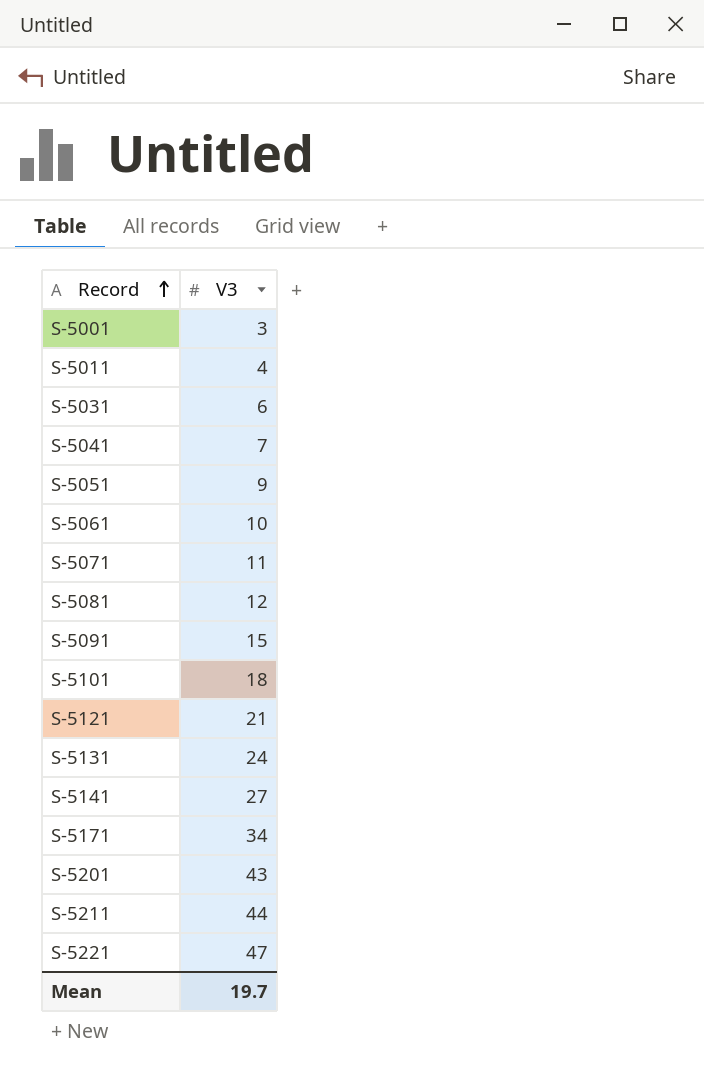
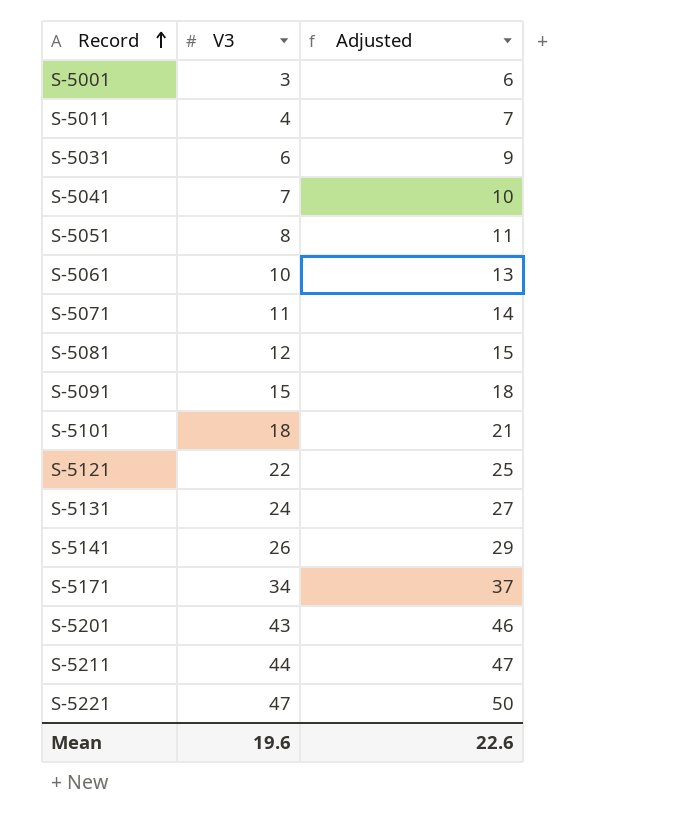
column Adjusted | formula: none -> [V3] + 3
S-5051 | V3: 9 -> 8
S-5121 | V3: 21 -> 22
S-5141 | V3: 27 -> 26
Mean | V3: 19.7 -> 19.6

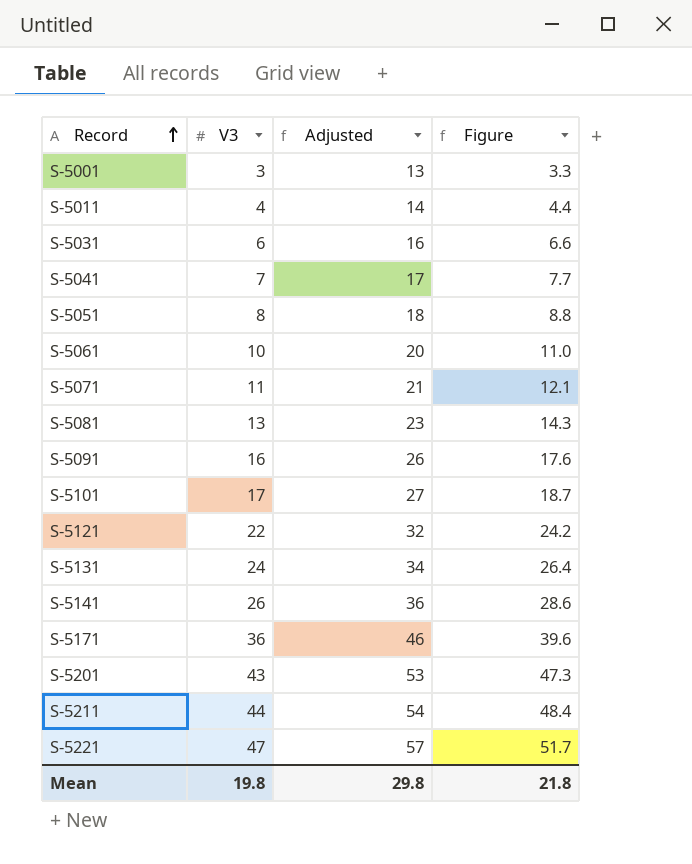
column Adjusted | formula: [V3] + 3 -> [V3] + 10
column Figure | formula: none -> [V3] * 1.1
S-5081 | V3: 12 -> 13
S-5091 | V3: 15 -> 16
S-5101 | V3: 18 -> 17
S-5171 | V3: 34 -> 36
Mean | V3: 19.6 -> 19.8
Mean | Adjusted: 22.6 -> 29.8

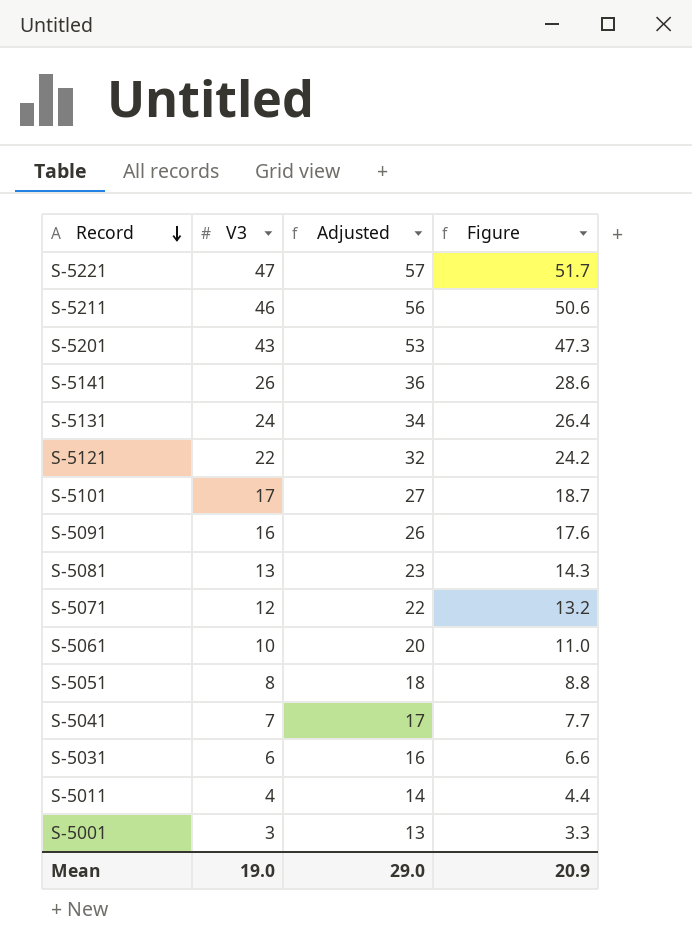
row order: Record ascending -> Record descending
row S-5171: 36 | 46 | 39.6 -> none
S-5211 | V3: 44 -> 46
S-5211 | Adjusted: 54 -> 56
S-5211 | Figure: 48.4 -> 50.6
S-5071 | V3: 11 -> 12
S-5071 | Adjusted: 21 -> 22
S-5071 | Figure: 12.1 -> 13.2
Mean | V3: 19.8 -> 19.0
Mean | Adjusted: 29.8 -> 29.0
Mean | Figure: 21.8 -> 20.9

